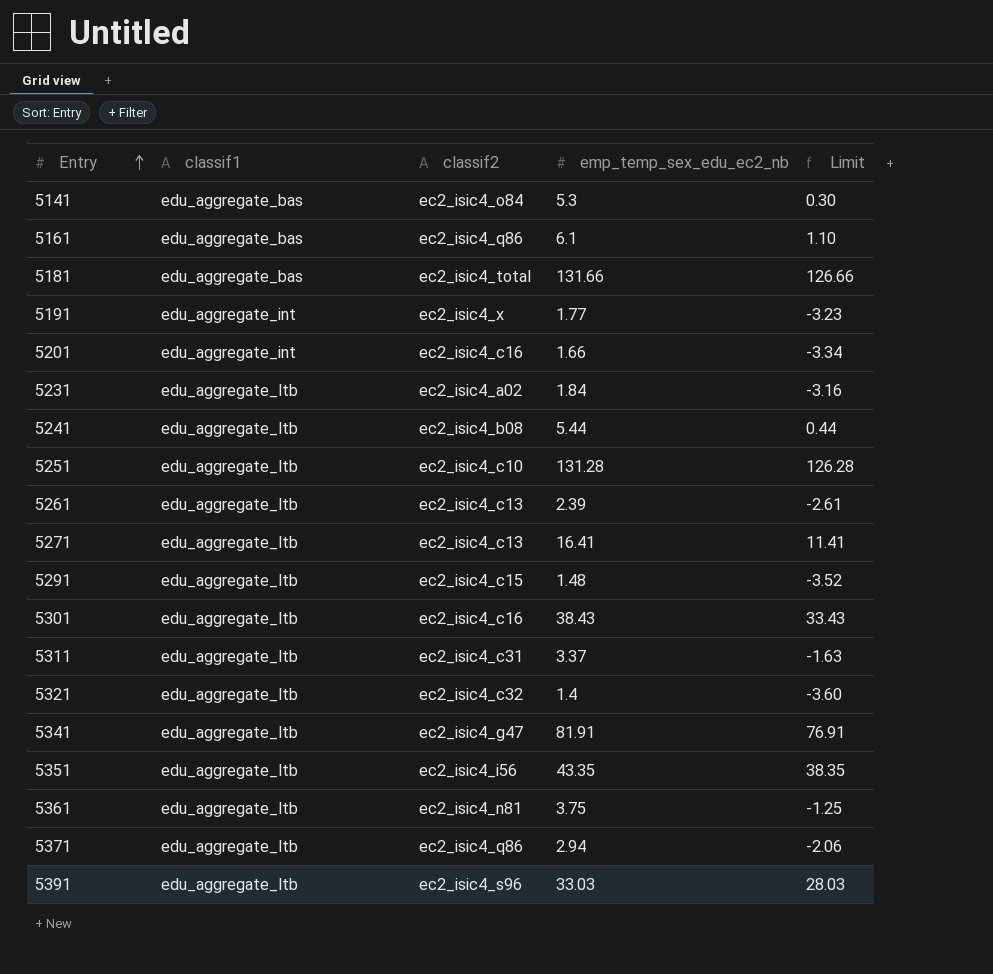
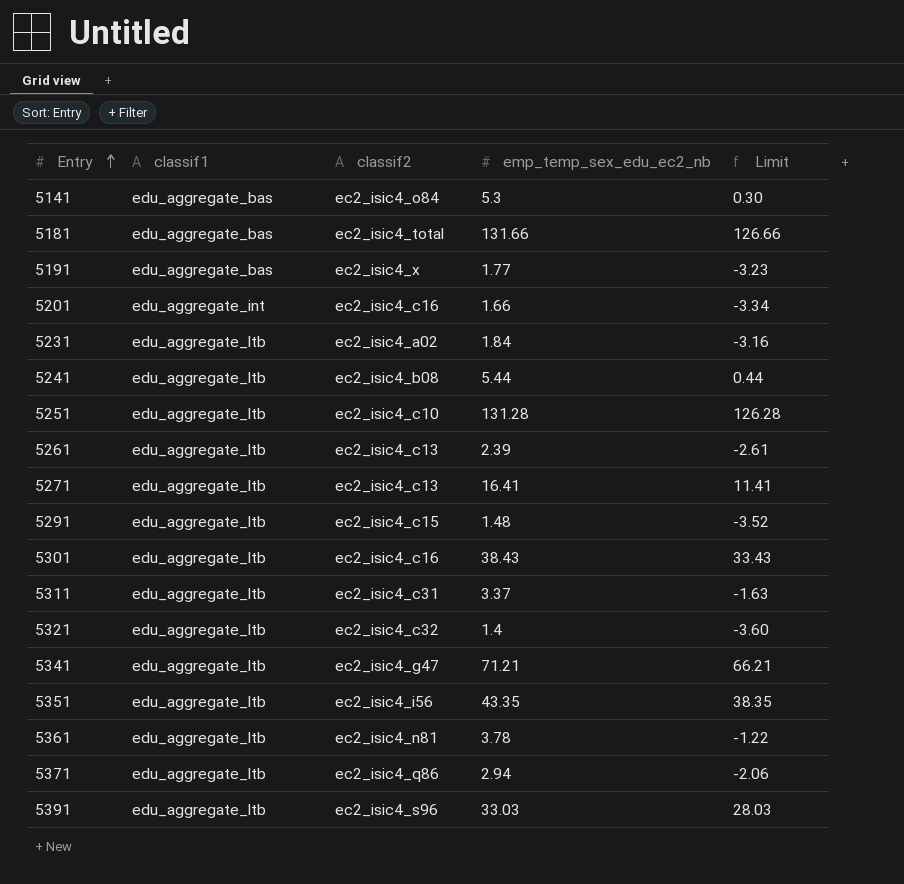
row 5161: edu_aggregate_bas | ec2_isic4_q86 | 6.1 | 1.10 -> none
5191 | classif1: edu_aggregate_int -> edu_aggregate_bas
5341 | emp_temp_sex_edu_ec2_nb: 81.91 -> 71.21
5341 | Limit: 76.91 -> 66.21
5361 | emp_temp_sex_edu_ec2_nb: 3.75 -> 3.78
5361 | Limit: -1.25 -> -1.22

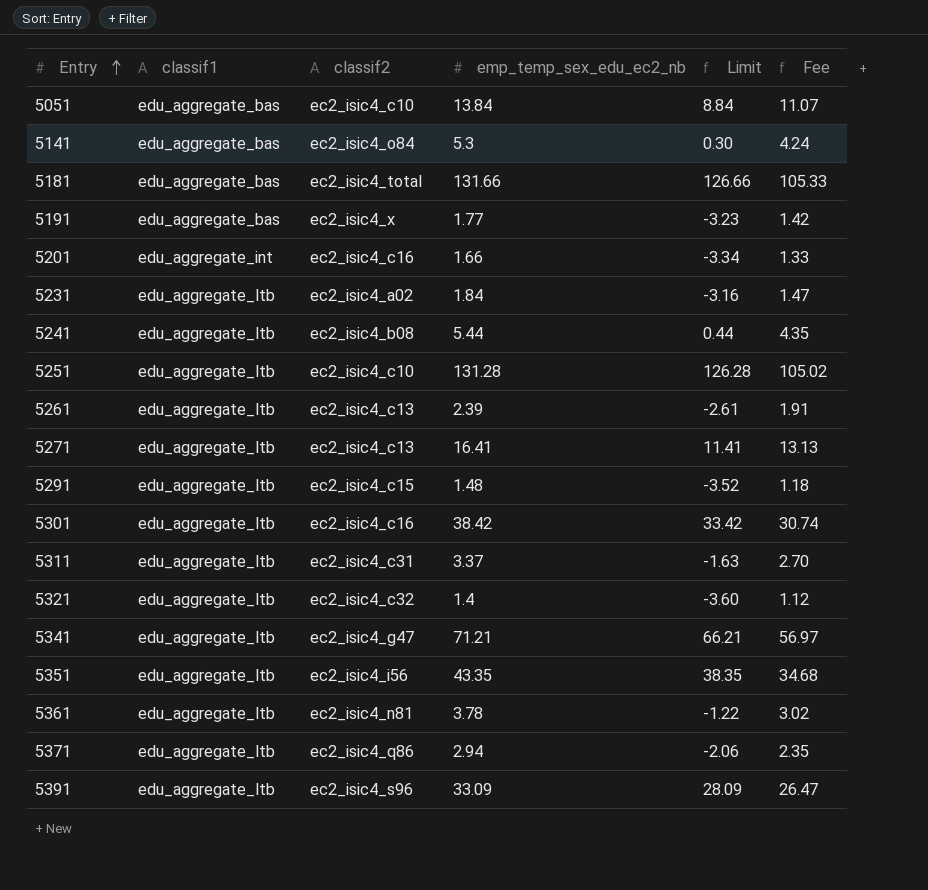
column Fee | formula: none -> [emp_temp_sex_edu_ec2_nb] * 0.8
row 5051: none -> edu_aggregate_bas | ec2_isic4_c10 | 13.84 | 8.84 | 11.07
5301 | emp_temp_sex_edu_ec2_nb: 38.43 -> 38.42
5301 | Limit: 33.43 -> 33.42
5391 | emp_temp_sex_edu_ec2_nb: 33.03 -> 33.09
5391 | Limit: 28.03 -> 28.09

